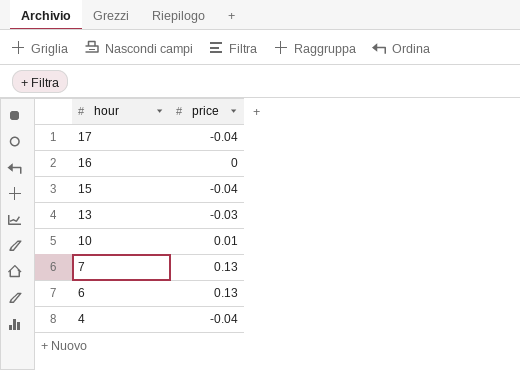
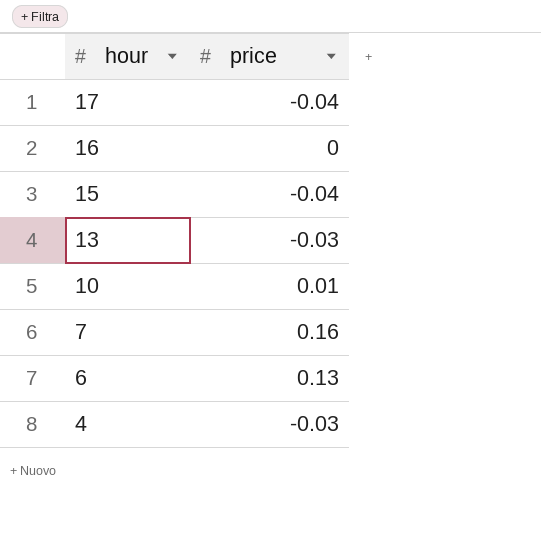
7 | price: 0.13 -> 0.16
4 | price: -0.04 -> -0.03

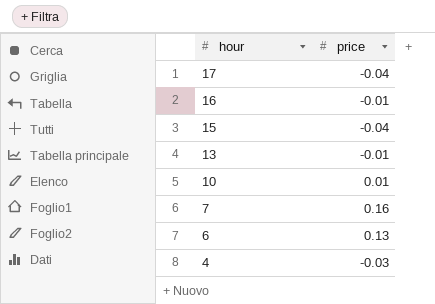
16 | price: 0 -> -0.01
13 | price: -0.03 -> -0.01

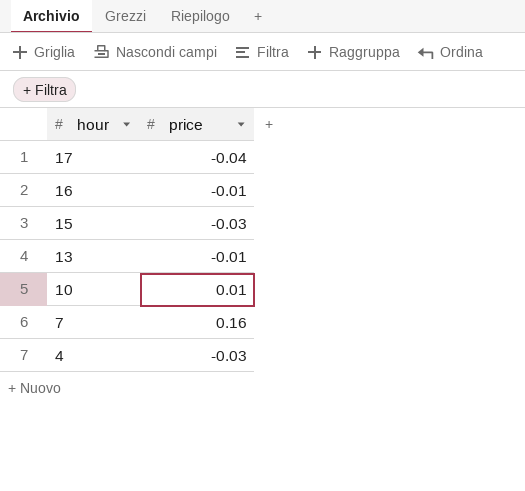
row 6: 0.13 -> none
15 | price: -0.04 -> -0.03

